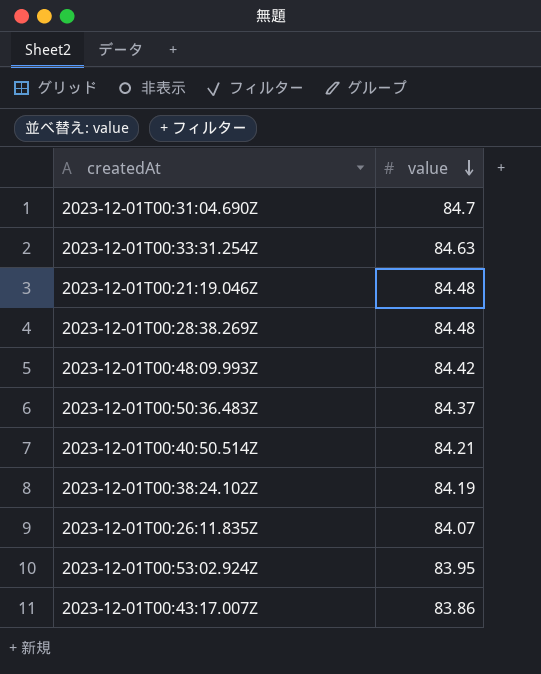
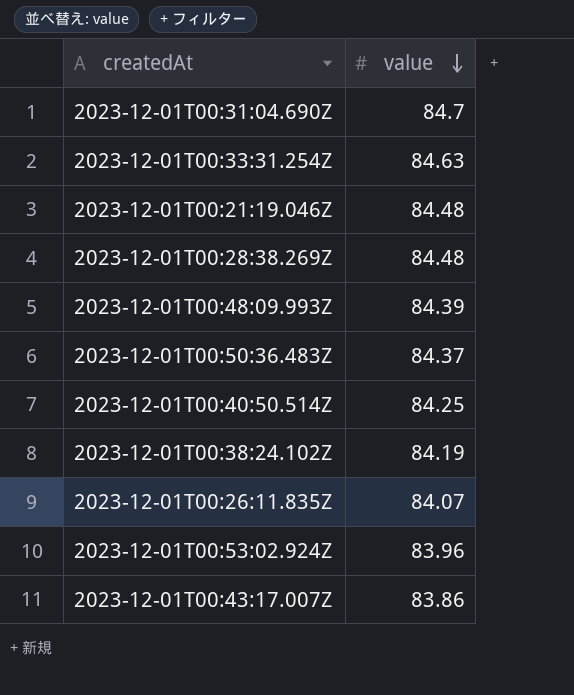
2023-12-01T00:48:09.993Z | value: 84.42 -> 84.39
2023-12-01T00:40:50.514Z | value: 84.21 -> 84.25
2023-12-01T00:53:02.924Z | value: 83.95 -> 83.96

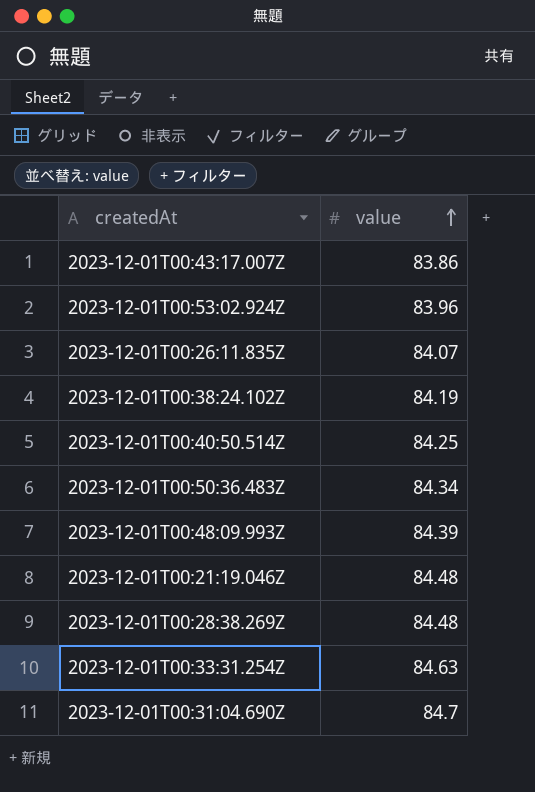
row order: value descending -> value ascending
2023-12-01T00:50:36.483Z | value: 84.37 -> 84.34

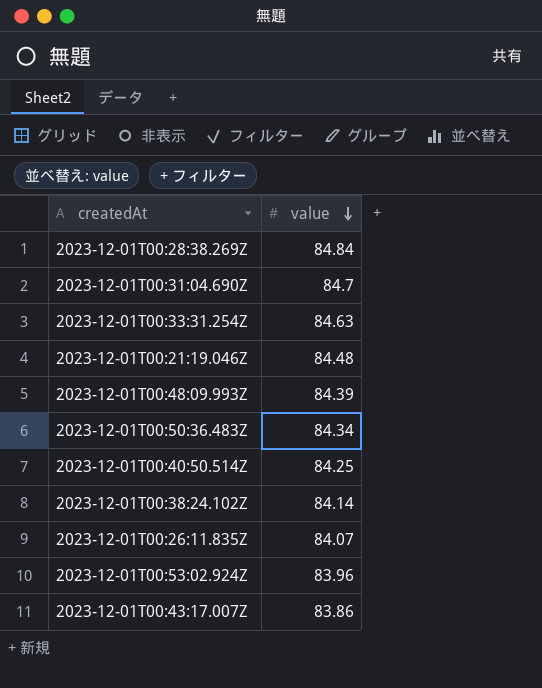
row order: value ascending -> value descending
2023-12-01T00:28:38.269Z | value: 84.48 -> 84.84
2023-12-01T00:38:24.102Z | value: 84.19 -> 84.14

